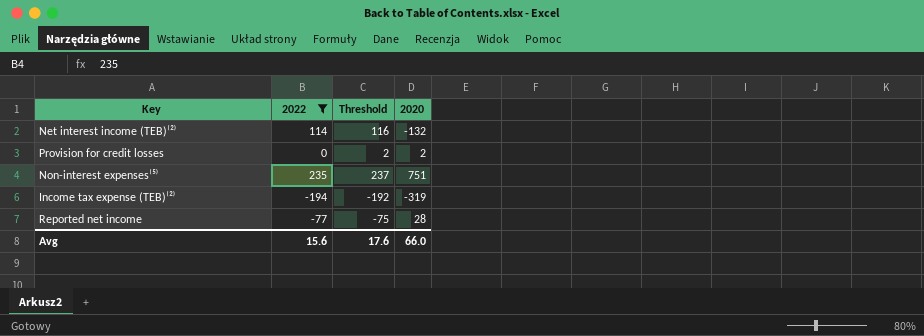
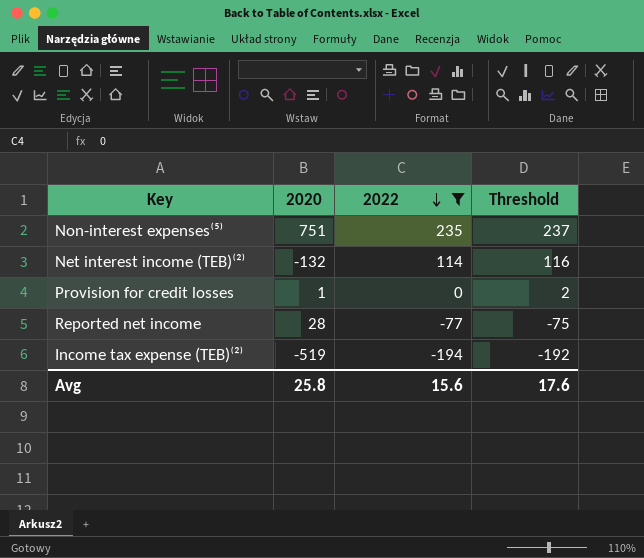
row order: none -> 2022 descending
column 2020 | position: 4 -> 2
Provision for credit losses | 2020: 2 -> 1
Income tax expense (TEB)⁽²⁾ | 2020: -319 -> -519
Avg | 2020: 66.0 -> 25.8

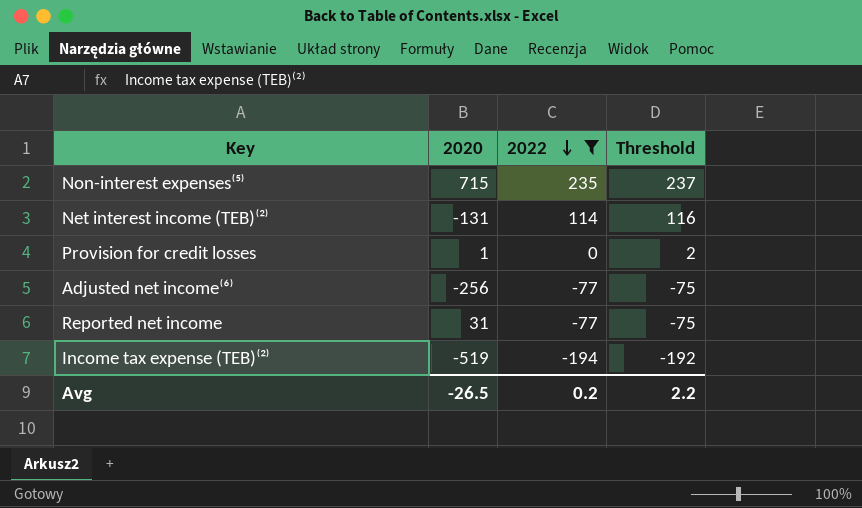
Non-interest expenses⁽⁵⁾ | 2020: 751 -> 715
Net interest income (TEB)⁽²⁾ | 2020: -132 -> -131
row Adjusted net income⁽⁶⁾: none -> -256 | -77 | -75
Reported net income | 2020: 28 -> 31
Avg | 2020: 25.8 -> -26.5
Avg | 2022: 15.6 -> 0.2
Avg | Threshold: 17.6 -> 2.2

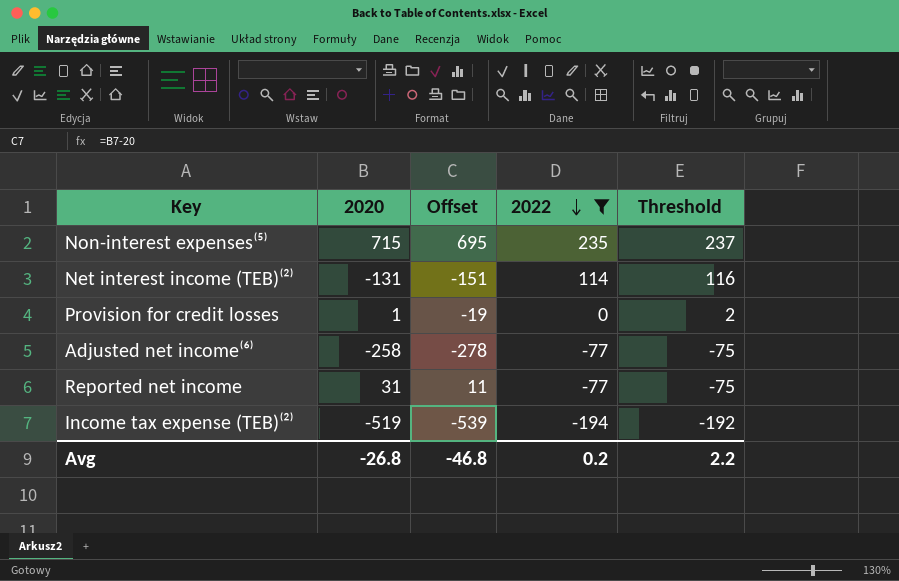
column Offset | formula: none -> [2020] - 20
Adjusted net income⁽⁶⁾ | 2020: -256 -> -258
Avg | 2020: -26.5 -> -26.8

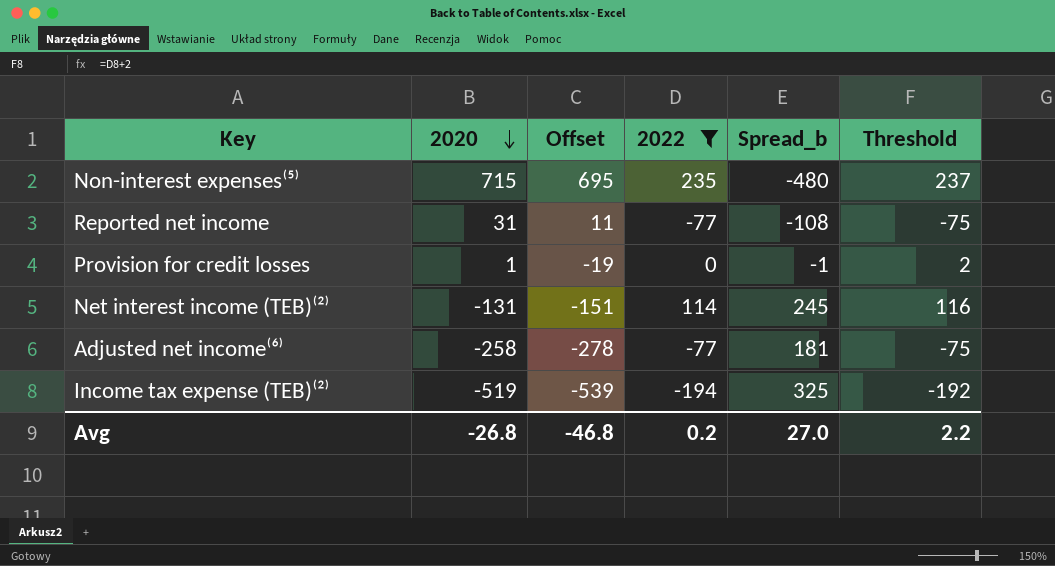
row order: 2022 descending -> 2020 descending
column Spread_b | formula: none -> [2022] - [2020]

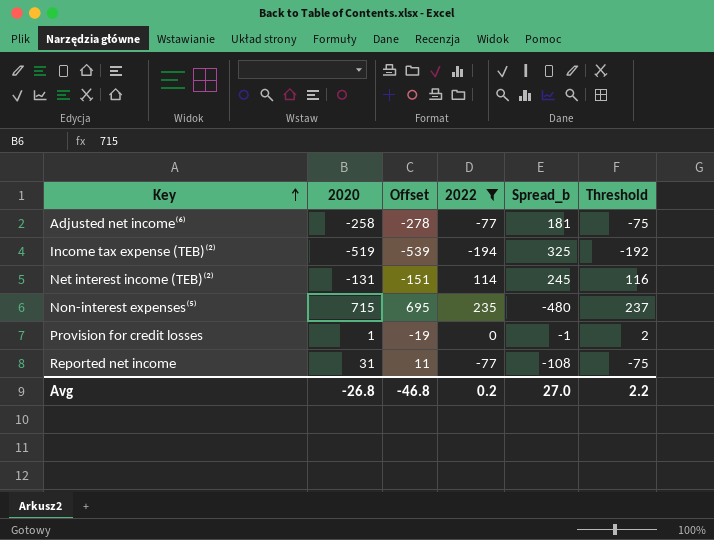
row order: 2020 descending -> Key ascending

